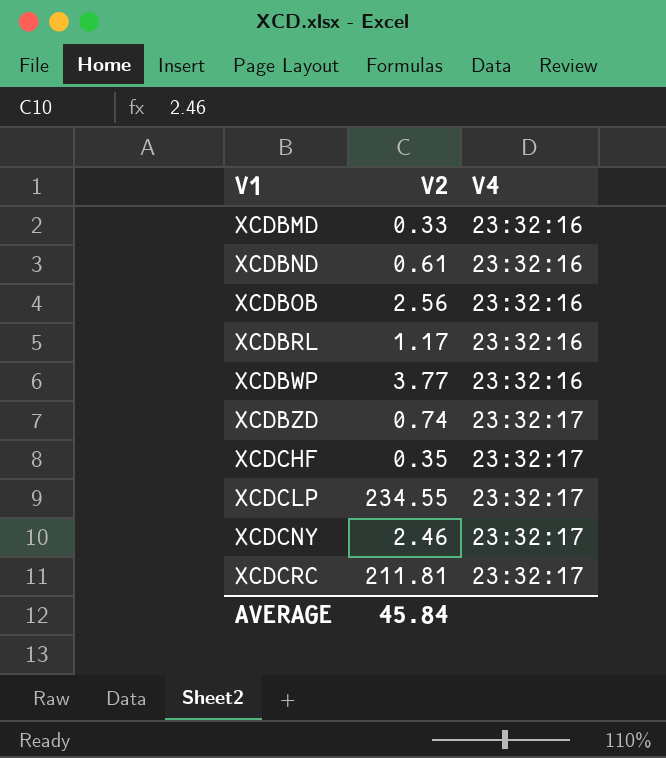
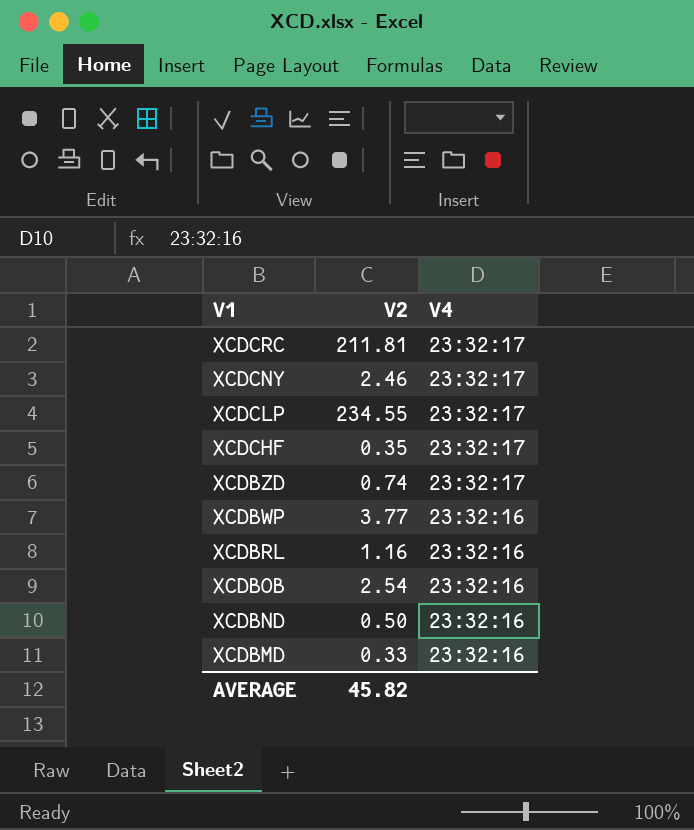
row order: V1 ascending -> V1 descending
XCDBRL | V2: 1.17 -> 1.16
XCDBOB | V2: 2.56 -> 2.54
XCDBND | V2: 0.61 -> 0.50
AVERAGE | V2: 45.84 -> 45.82

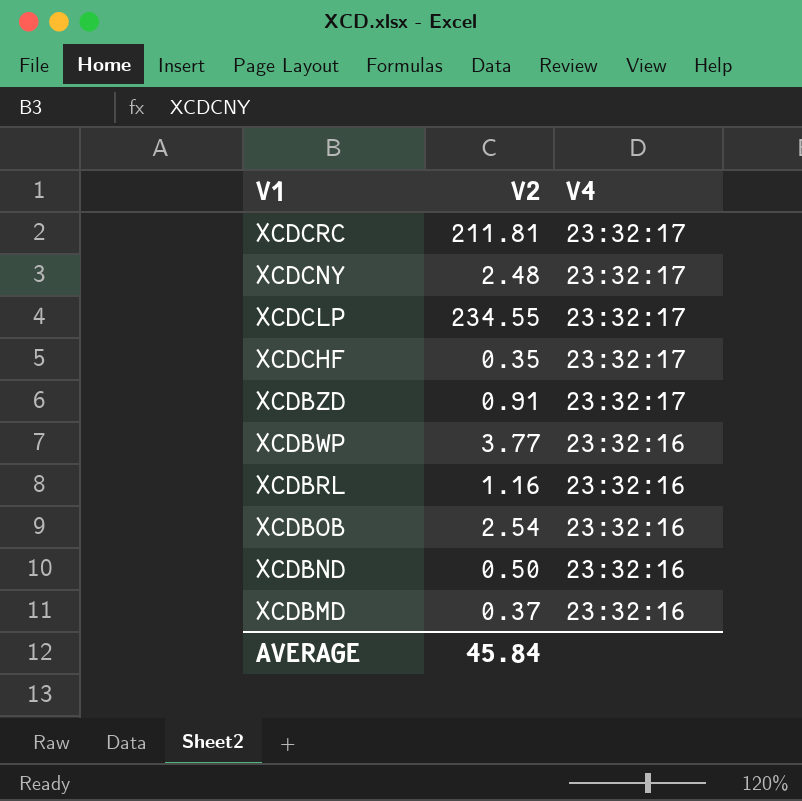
XCDCNY | V2: 2.46 -> 2.48
XCDBZD | V2: 0.74 -> 0.91
XCDBMD | V2: 0.33 -> 0.37
AVERAGE | V2: 45.82 -> 45.84

